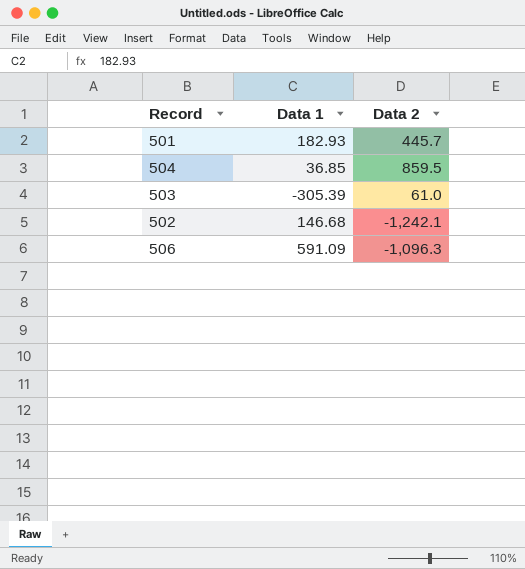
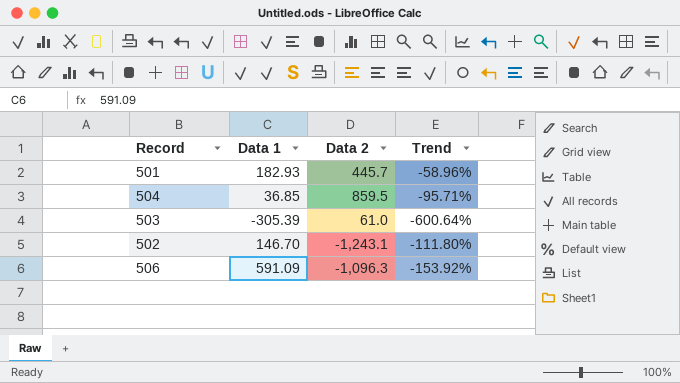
column Trend | formula: none -> ([Data 1] - [Data 2]) / [Data 2]
502 | Data 1: 146.68 -> 146.70
502 | Data 2: -1,242.1 -> -1,243.1

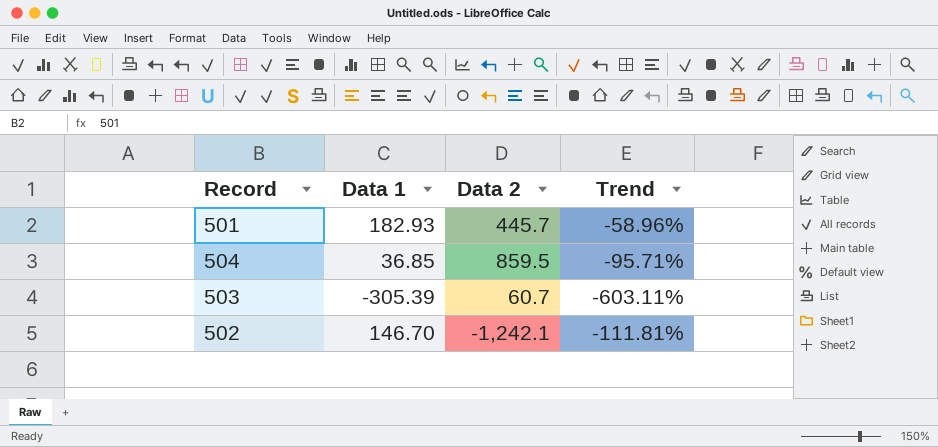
row 506: 591.09 | -1,096.3 | -153.92% -> none
503 | Data 2: 61.0 -> 60.7
503 | Trend: -600.64% -> -603.11%
502 | Data 2: -1,243.1 -> -1,242.1
502 | Trend: -111.80% -> -111.81%

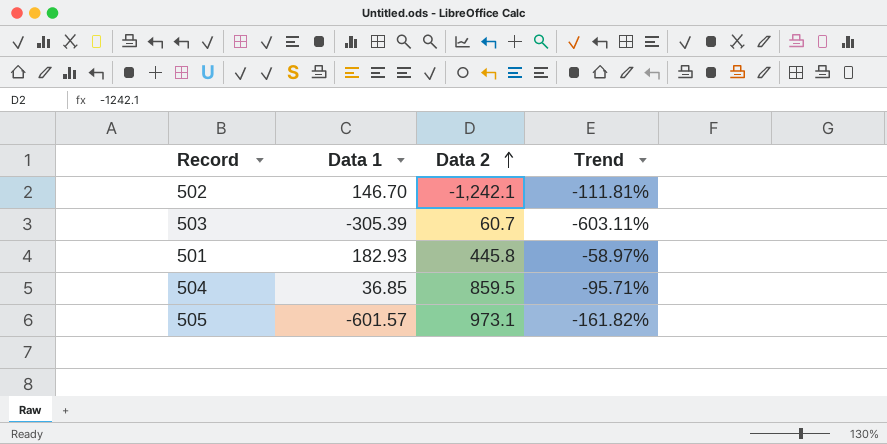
row order: none -> Data 2 ascending
501 | Data 2: 445.7 -> 445.8
501 | Trend: -58.96% -> -58.97%
row 505: none -> -601.57 | 973.1 | -161.82%

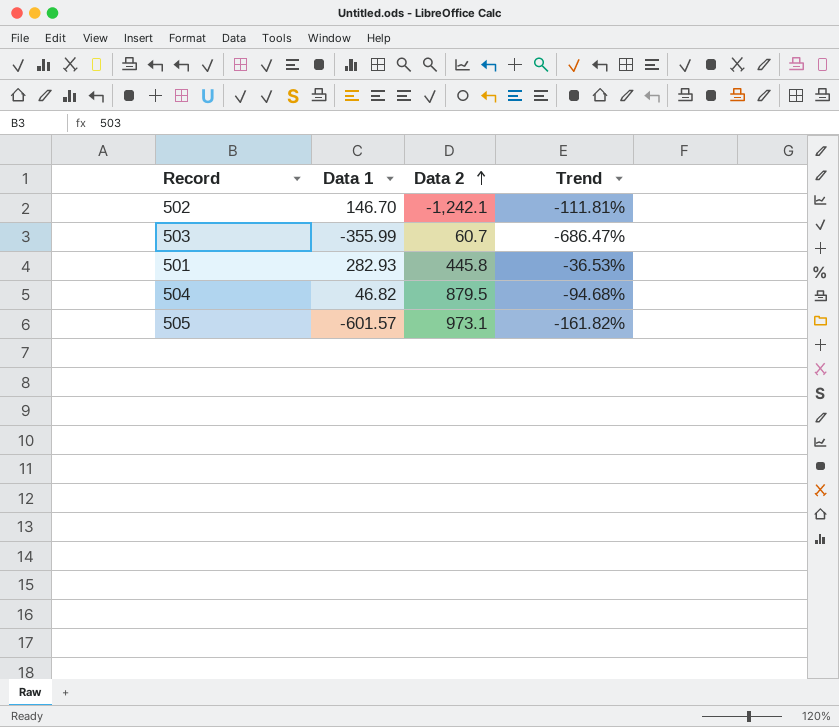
503 | Data 1: -305.39 -> -355.99
503 | Trend: -603.11% -> -686.47%
501 | Data 1: 182.93 -> 282.93
501 | Trend: -58.97% -> -36.53%
504 | Data 1: 36.85 -> 46.82
504 | Data 2: 859.5 -> 879.5
504 | Trend: -95.71% -> -94.68%

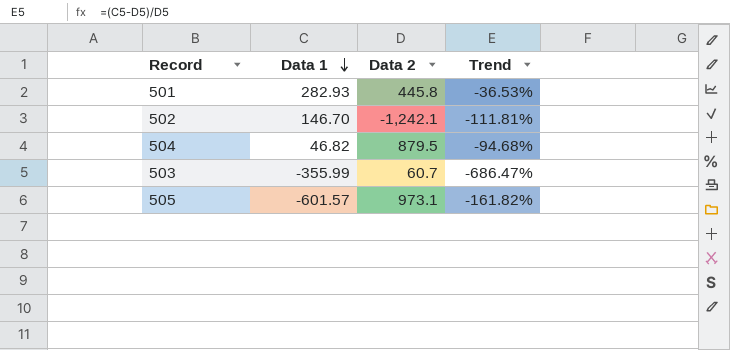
row order: Data 2 ascending -> Data 1 descending

